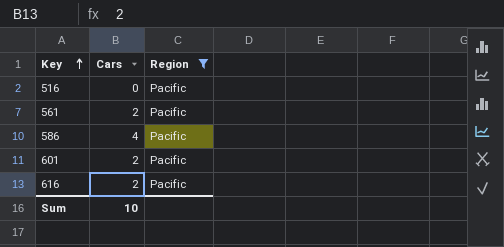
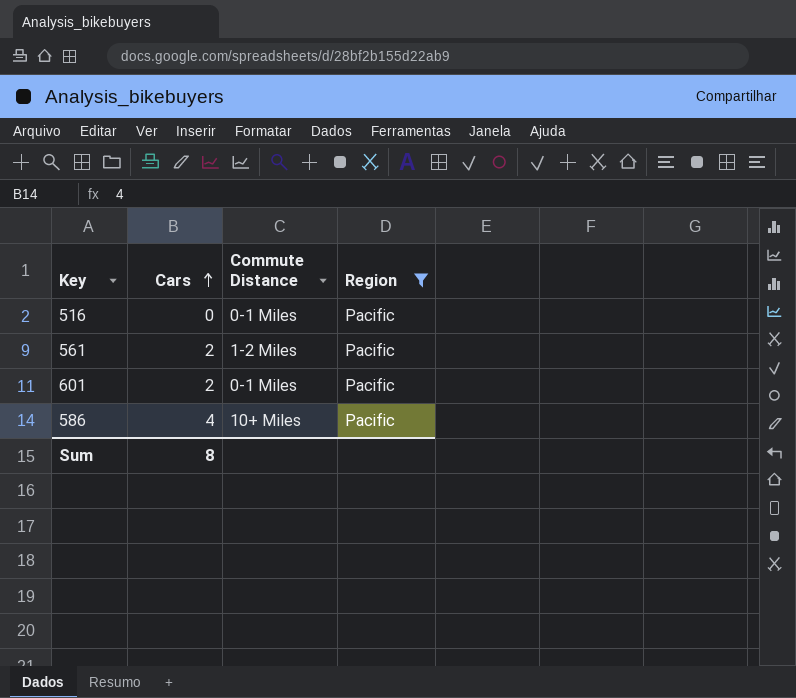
row order: Key ascending -> Cars ascending
column Commute Distance | position: none -> 3
row 616: 2 | Pacific -> none
Sum | Cars: 10 -> 8

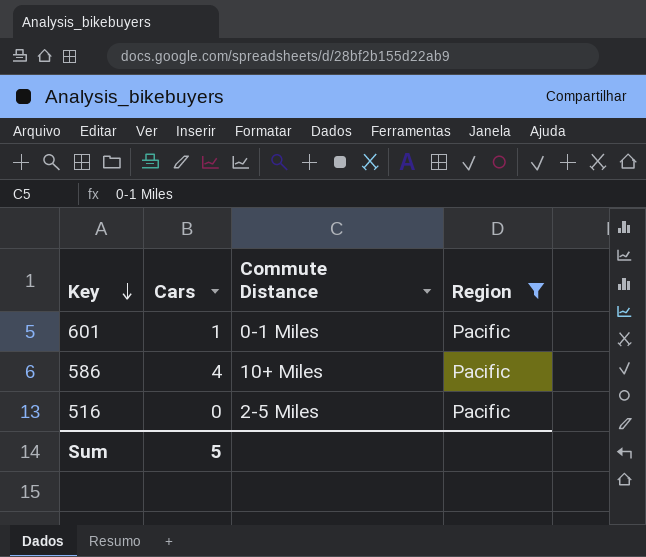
row order: Cars ascending -> Key descending
row 561: 2 | 1-2 Miles | Pacific -> none
601 | Cars: 2 -> 1
516 | Commute Distance: 0-1 Miles -> 2-5 Miles
Sum | Cars: 8 -> 5

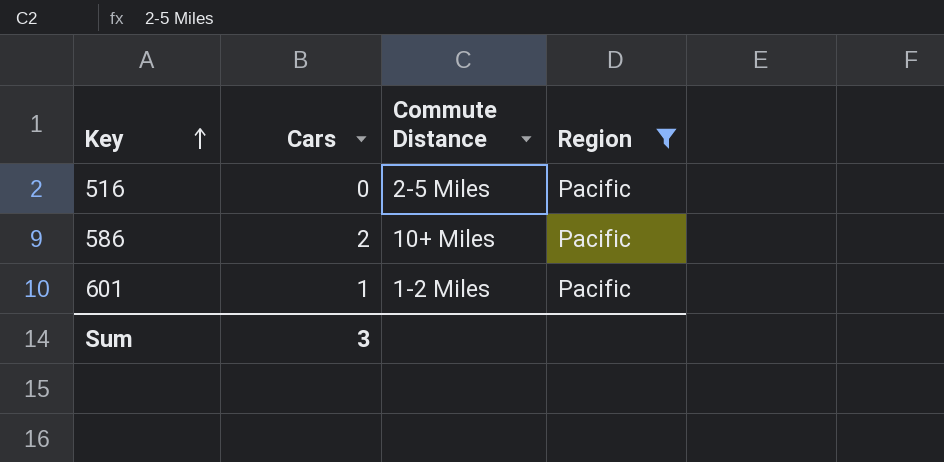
row order: Key descending -> Key ascending
586 | Cars: 4 -> 2
601 | Commute Distance: 0-1 Miles -> 1-2 Miles
Sum | Cars: 5 -> 3

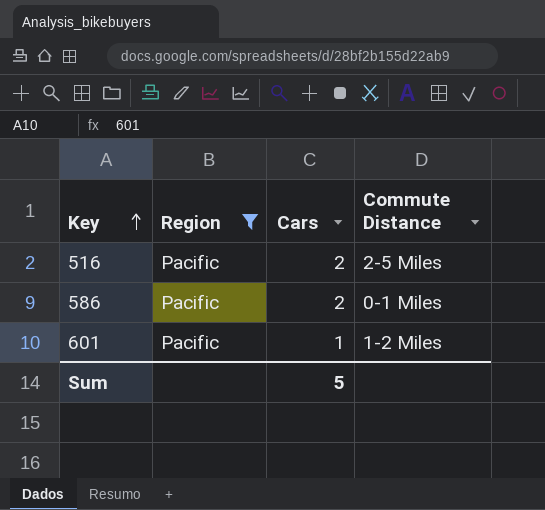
column Region | position: 4 -> 2
516 | Cars: 0 -> 2
586 | Commute Distance: 10+ Miles -> 0-1 Miles
Sum | Cars: 3 -> 5

